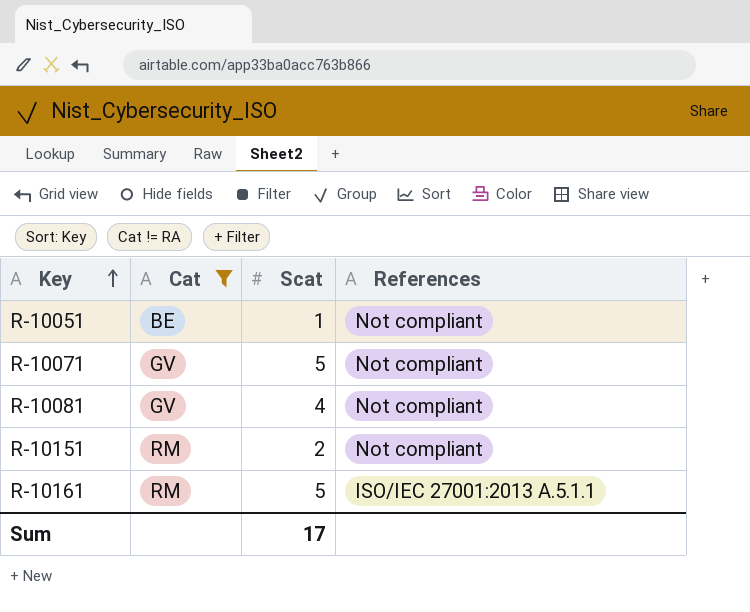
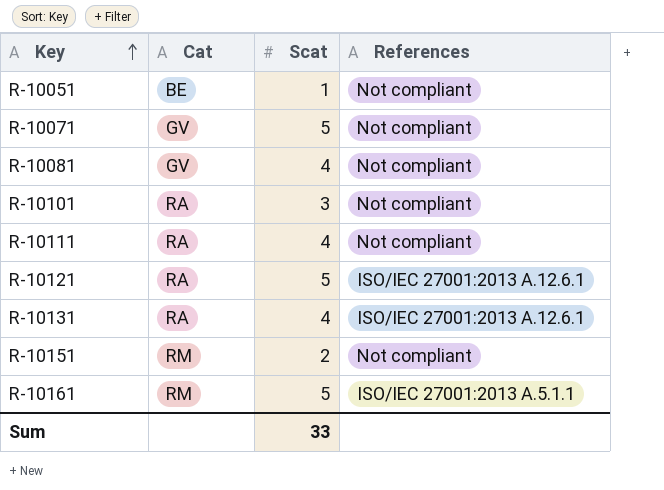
filter: Cat != RA -> none
Sum | Scat: 17 -> 33

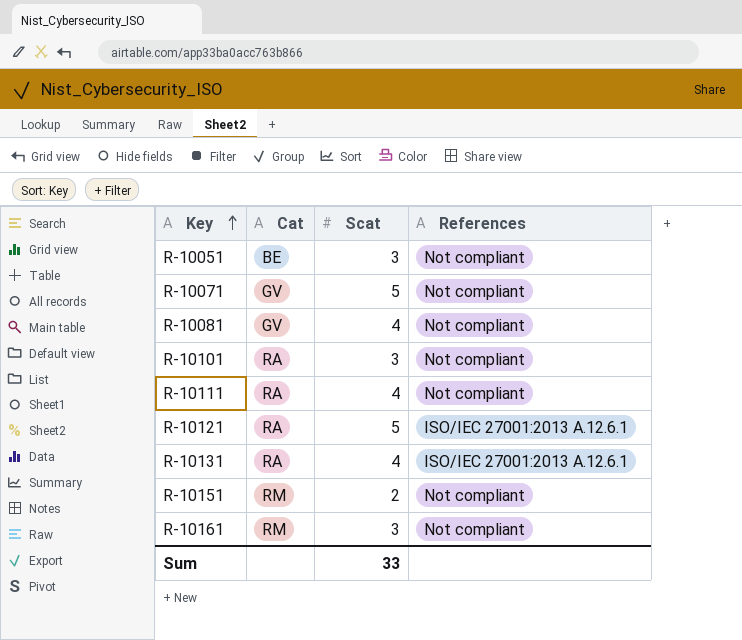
R-10051 | Scat: 1 -> 3
R-10161 | Scat: 5 -> 3
R-10161 | References: ISO/IEC 27001:2013 A.5.1.1 -> Not compliant

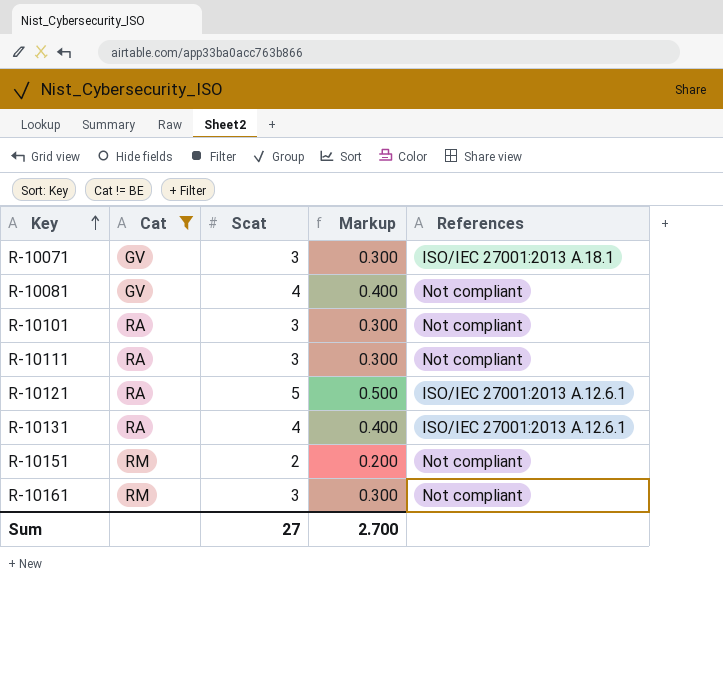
filter: none -> Cat != BE
column Markup | formula: none -> [Scat] * 0.1
R-10071 | Scat: 5 -> 3
R-10071 | References: Not compliant -> ISO/IEC 27001:2013 A.18.1
R-10111 | Scat: 4 -> 3
Sum | Scat: 33 -> 27

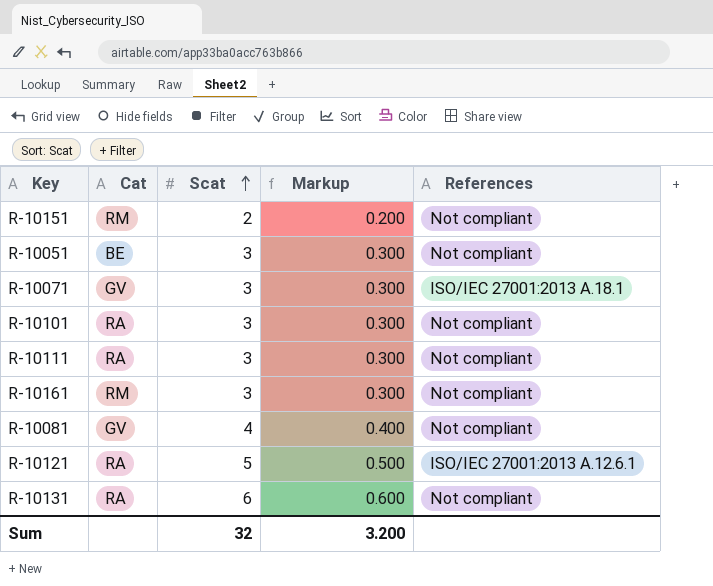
filter: Cat != BE -> none
row order: Key ascending -> Scat ascending
R-10131 | Scat: 4 -> 6
R-10131 | Markup: 0.400 -> 0.600
R-10131 | References: ISO/IEC 27001:2013 A.12.6.1 -> Not compliant
Sum | Scat: 27 -> 32
Sum | Markup: 2.700 -> 3.200

